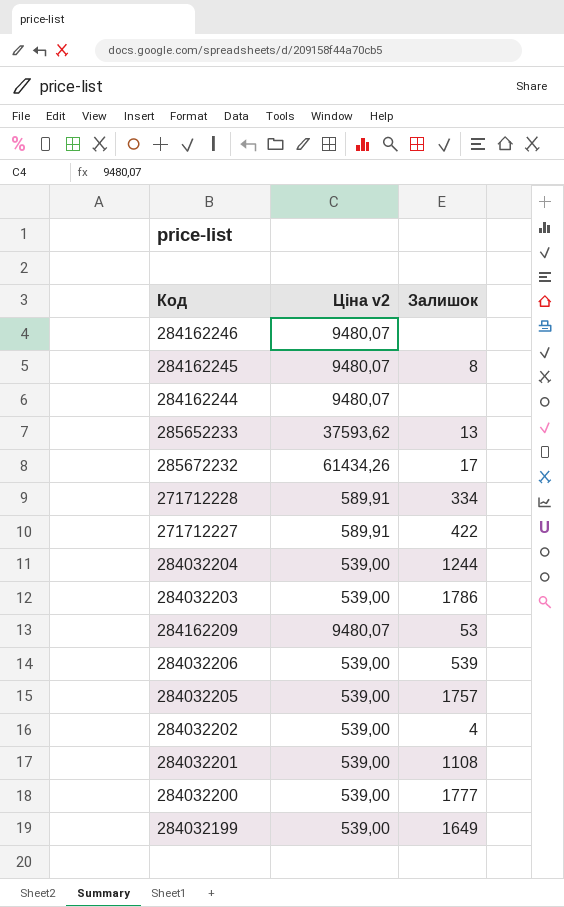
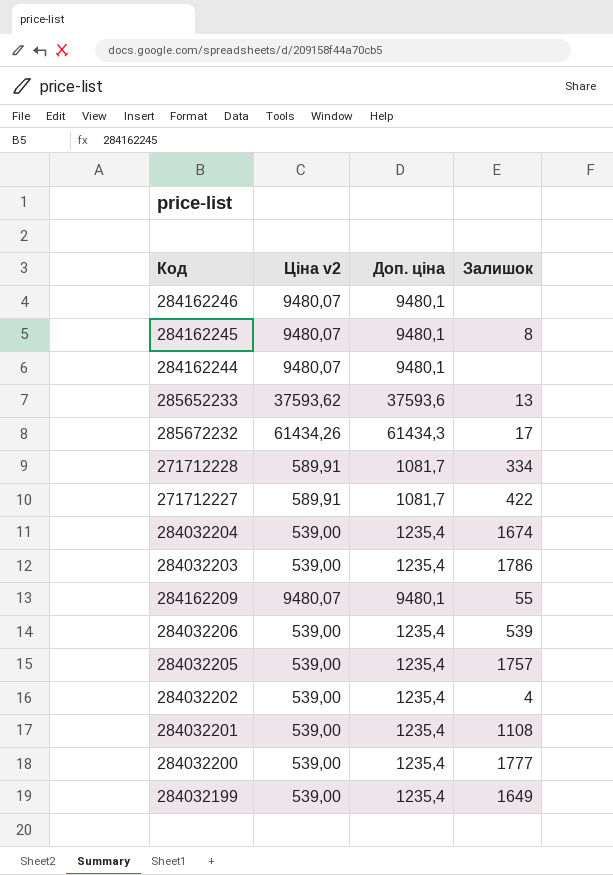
column Доп. ціна | position: none -> 3
284032204 | Залишок: 1244 -> 1674
284162209 | Залишок: 53 -> 55

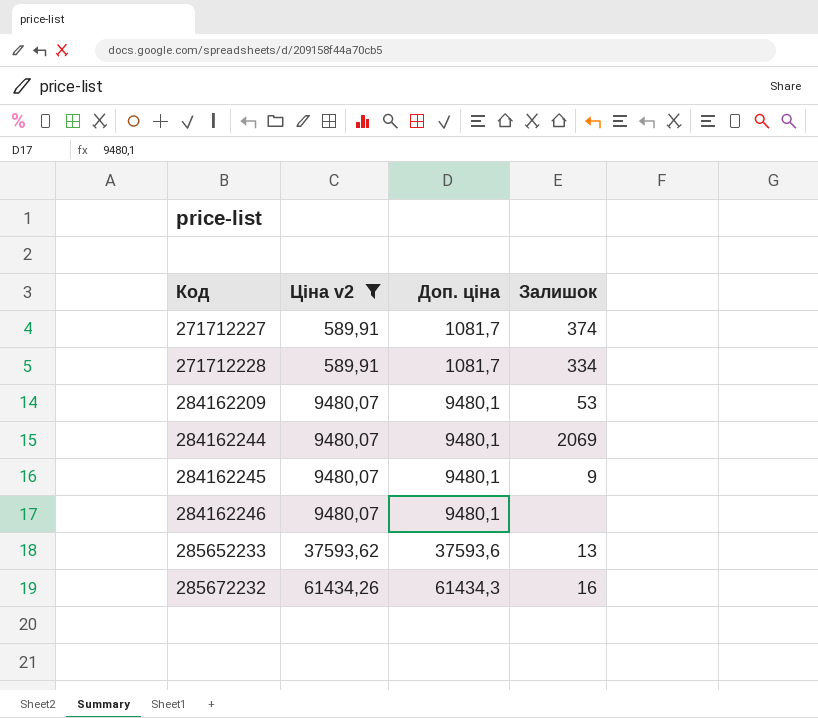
filter: none -> Ціна v2 != 539,00
row order: none -> Код ascending
271712227 | Залишок: 422 -> 374
284162209 | Залишок: 55 -> 53
284162244 | Залишок: none -> 2069
284162245 | Залишок: 8 -> 9
285672232 | Залишок: 17 -> 16

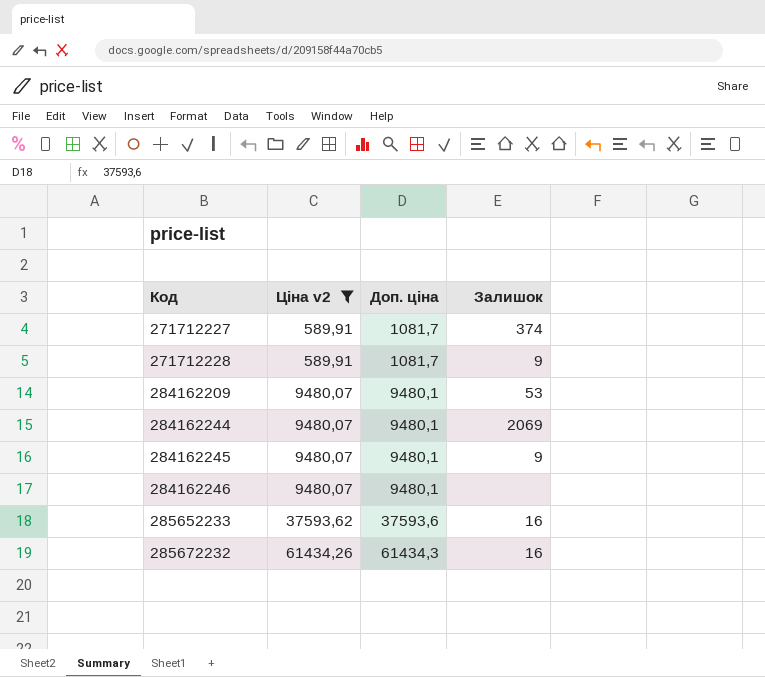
271712228 | Залишок: 334 -> 9
285652233 | Залишок: 13 -> 16

